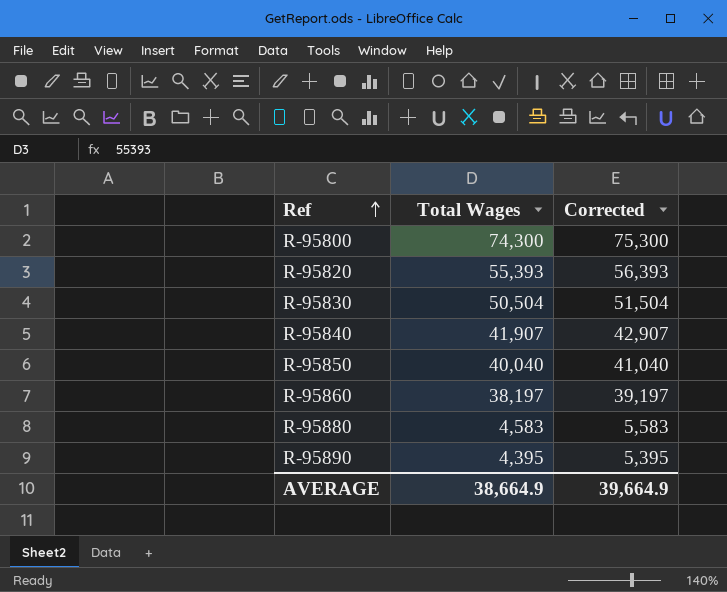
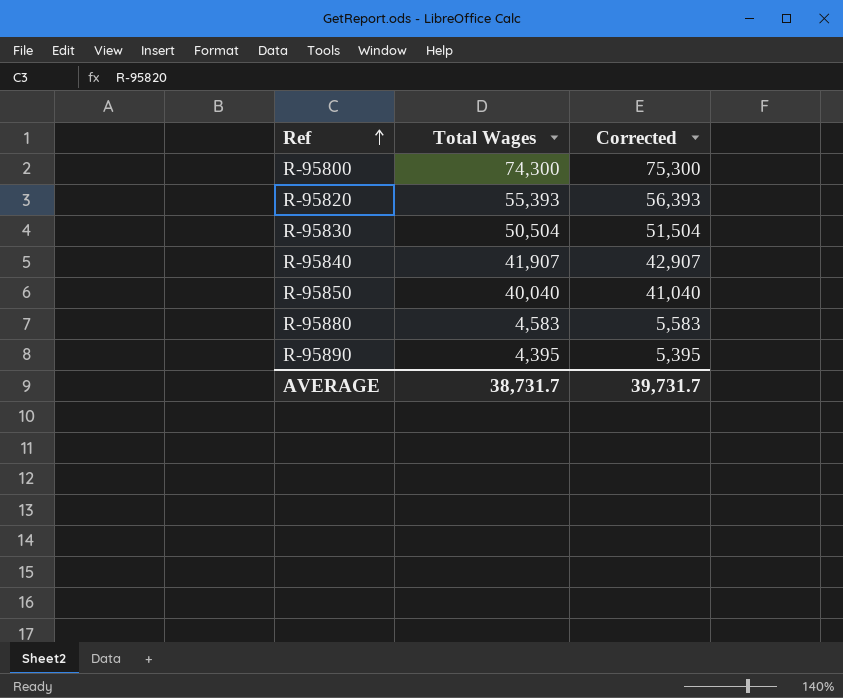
row R-95860: 38,197 | 39,197 -> none
AVERAGE | Total Wages: 38,664.9 -> 38,731.7
AVERAGE | Corrected: 39,664.9 -> 39,731.7

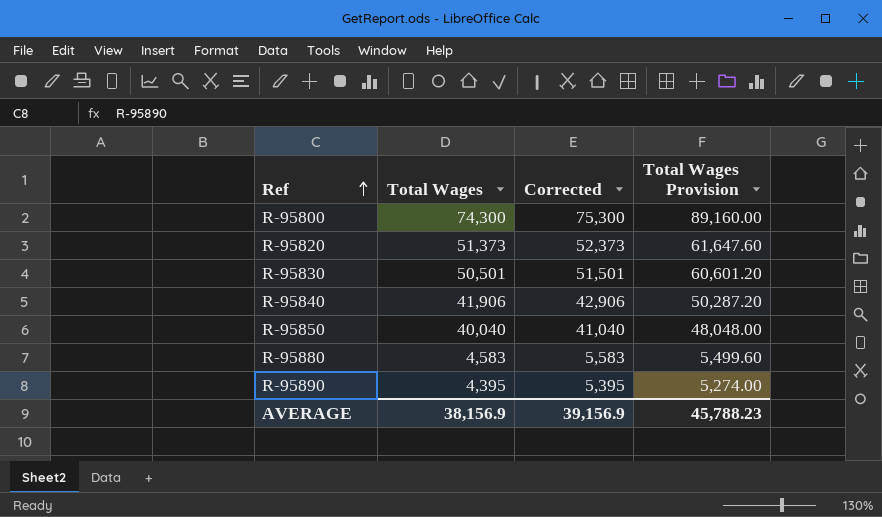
column Total Wages Provision | formula: none -> [Total Wages] * 1.2
R-95820 | Total Wages: 55,393 -> 51,373
R-95820 | Corrected: 56,393 -> 52,373
R-95830 | Total Wages: 50,504 -> 50,501
R-95830 | Corrected: 51,504 -> 51,501
R-95840 | Total Wages: 41,907 -> 41,906
R-95840 | Corrected: 42,907 -> 42,906
AVERAGE | Total Wages: 38,731.7 -> 38,156.9
AVERAGE | Corrected: 39,731.7 -> 39,156.9

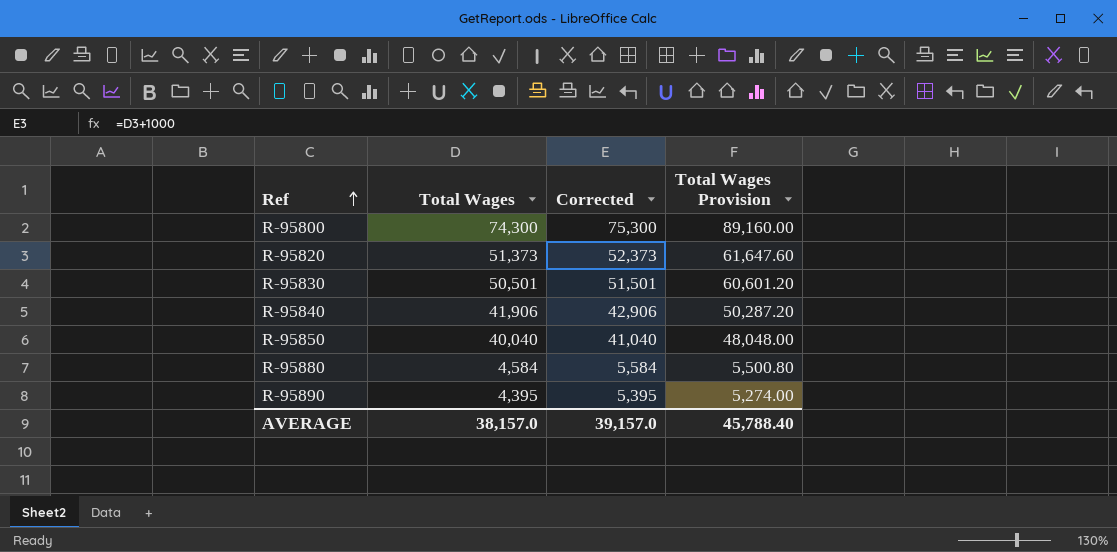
R-95880 | Total Wages: 4,583 -> 4,584
R-95880 | Corrected: 5,583 -> 5,584
R-95880 | Total Wages Provision: 5,499.60 -> 5,500.80
AVERAGE | Total Wages: 38,156.9 -> 38,157.0
AVERAGE | Corrected: 39,156.9 -> 39,157.0
AVERAGE | Total Wages Provision: 45,788.23 -> 45,788.40

